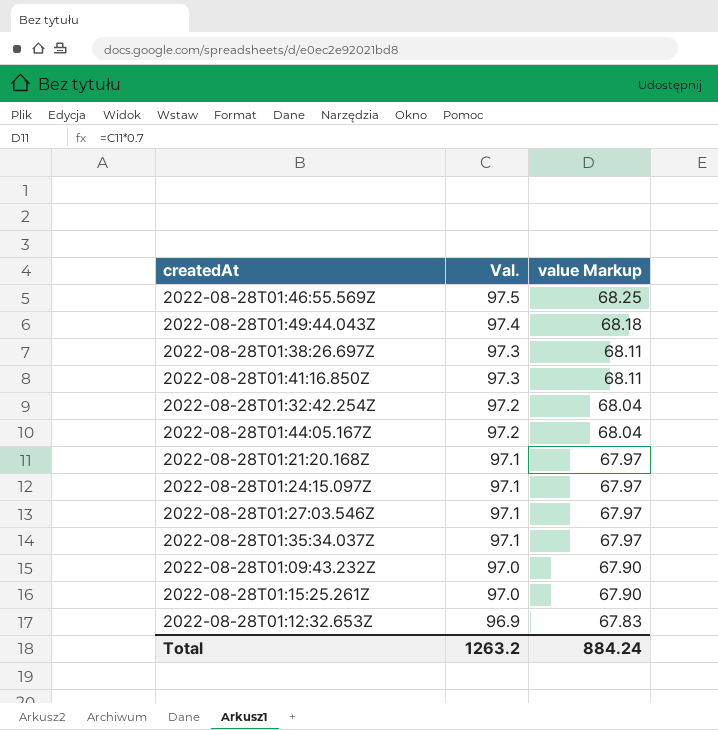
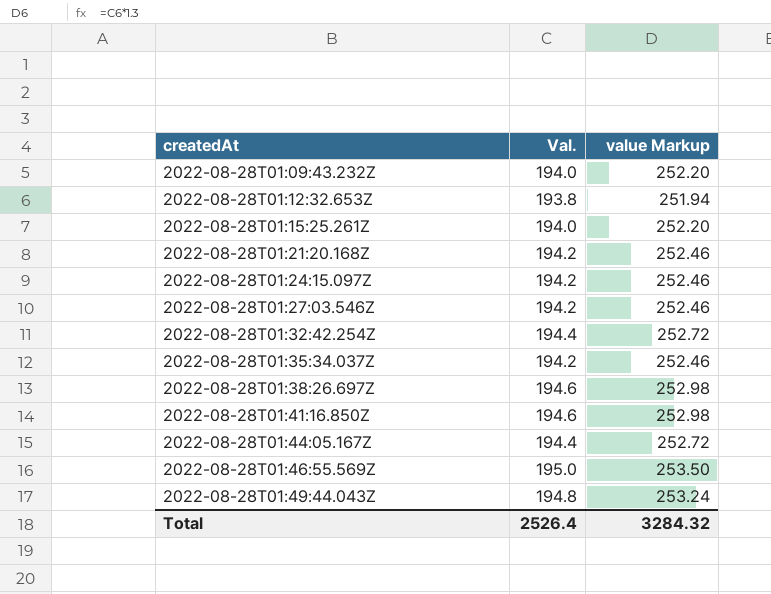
row order: Val. descending -> createdAt ascending
column value Markup | formula: [Val.] * 0.7 -> [Val.] * 1.3
2022-08-28T01:09:43.232Z | Val.: 97.0 -> 194.0
2022-08-28T01:12:32.653Z | Val.: 96.9 -> 193.8
2022-08-28T01:15:25.261Z | Val.: 97.0 -> 194.0
2022-08-28T01:21:20.168Z | Val.: 97.1 -> 194.2
2022-08-28T01:24:15.097Z | Val.: 97.1 -> 194.2
2022-08-28T01:27:03.546Z | Val.: 97.1 -> 194.2
2022-08-28T01:32:42.254Z | Val.: 97.2 -> 194.4
2022-08-28T01:35:34.037Z | Val.: 97.1 -> 194.2
2022-08-28T01:38:26.697Z | Val.: 97.3 -> 194.6
2022-08-28T01:41:16.850Z | Val.: 97.3 -> 194.6
2022-08-28T01:44:05.167Z | Val.: 97.2 -> 194.4
2022-08-28T01:46:55.569Z | Val.: 97.5 -> 195.0
2022-08-28T01:49:44.043Z | Val.: 97.4 -> 194.8
Total | Val.: 1263.2 -> 2526.4
Total | value Markup: 884.24 -> 3284.32

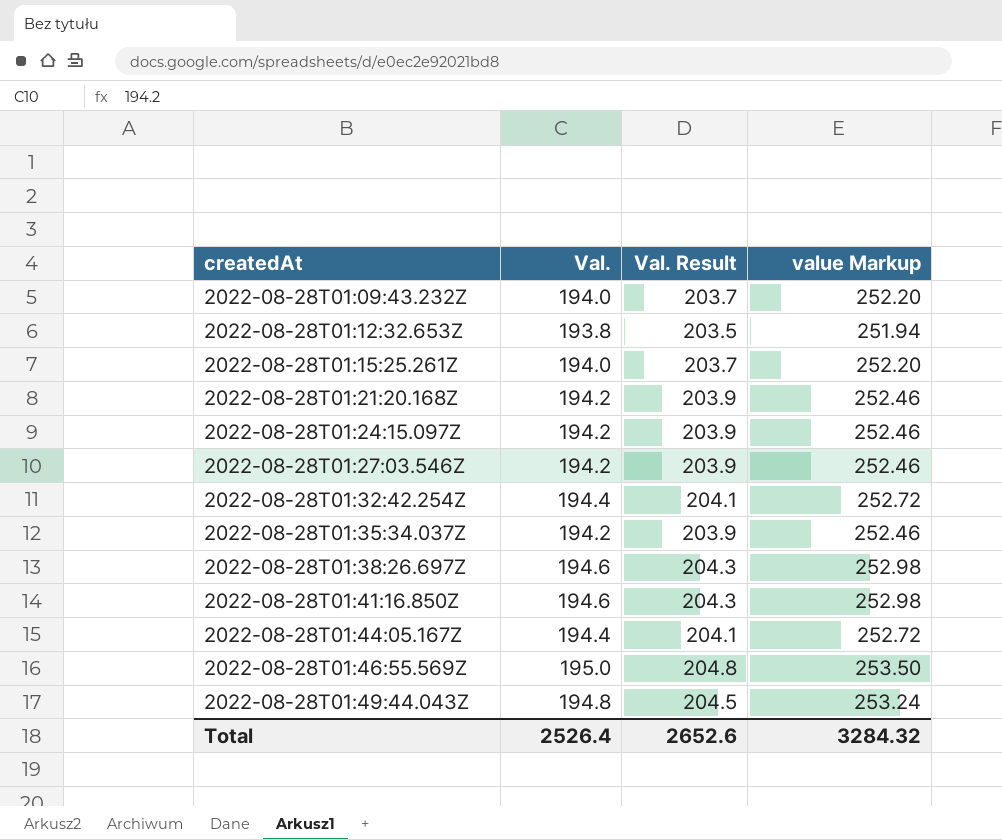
column Val. Result | formula: none -> [Val.] * 1.05

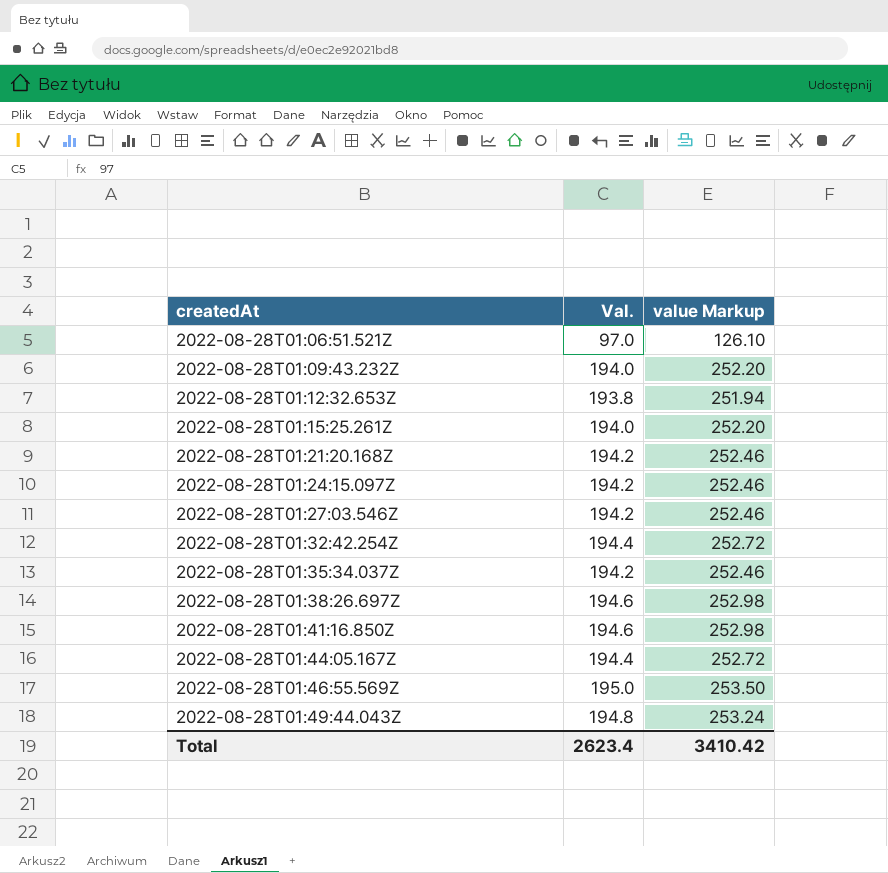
column Val. Result | formula: [Val.] * 1.05 -> none
row 2022-08-28T01:06:51.521Z: none -> 97.0 | 126.10
Total | Val.: 2526.4 -> 2623.4
Total | value Markup: 3284.32 -> 3410.42

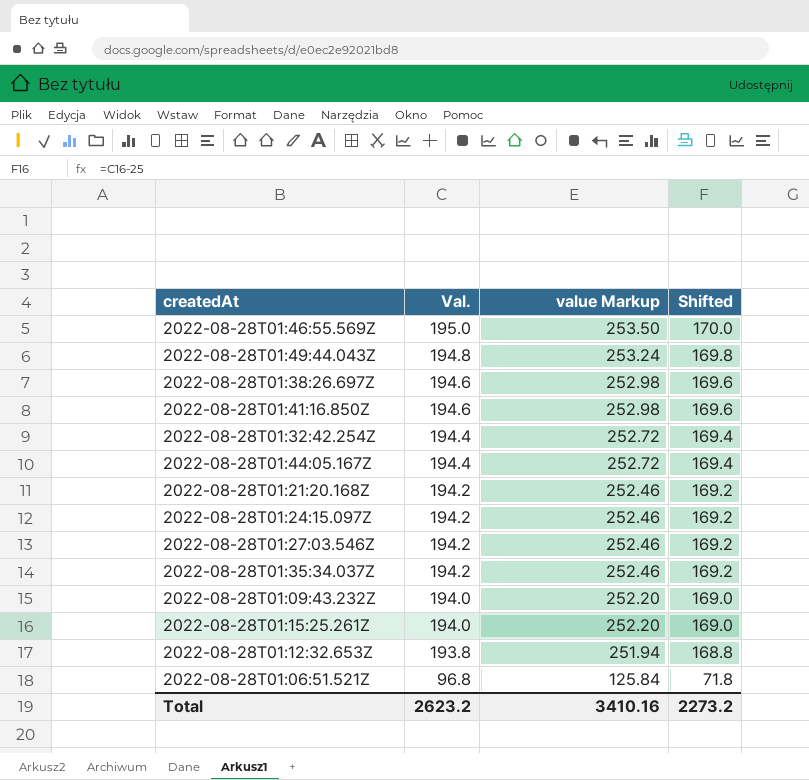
row order: createdAt ascending -> Val. descending
column Shifted | formula: none -> [Val.] - 25
2022-08-28T01:06:51.521Z | Val.: 97.0 -> 96.8
2022-08-28T01:06:51.521Z | value Markup: 126.10 -> 125.84
Total | Val.: 2623.4 -> 2623.2
Total | value Markup: 3410.42 -> 3410.16

